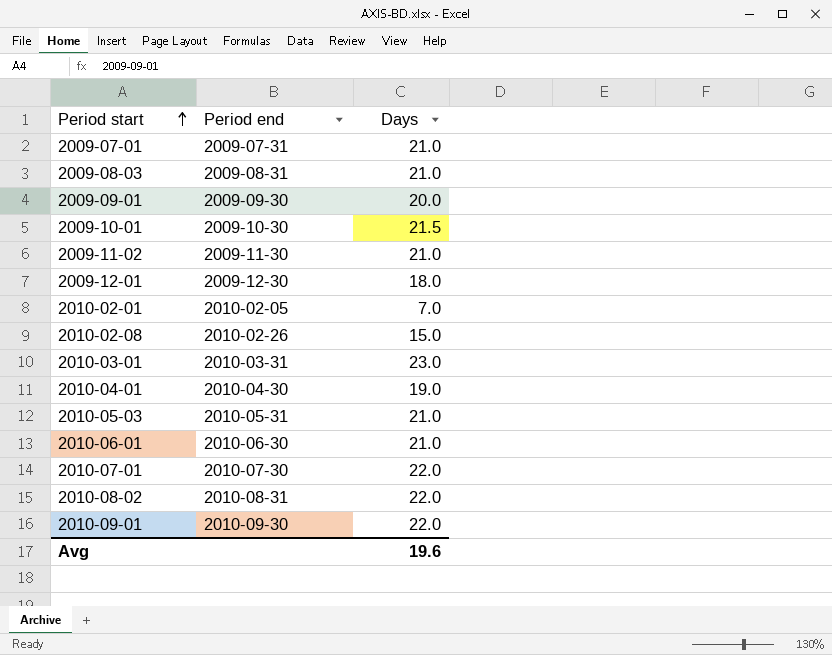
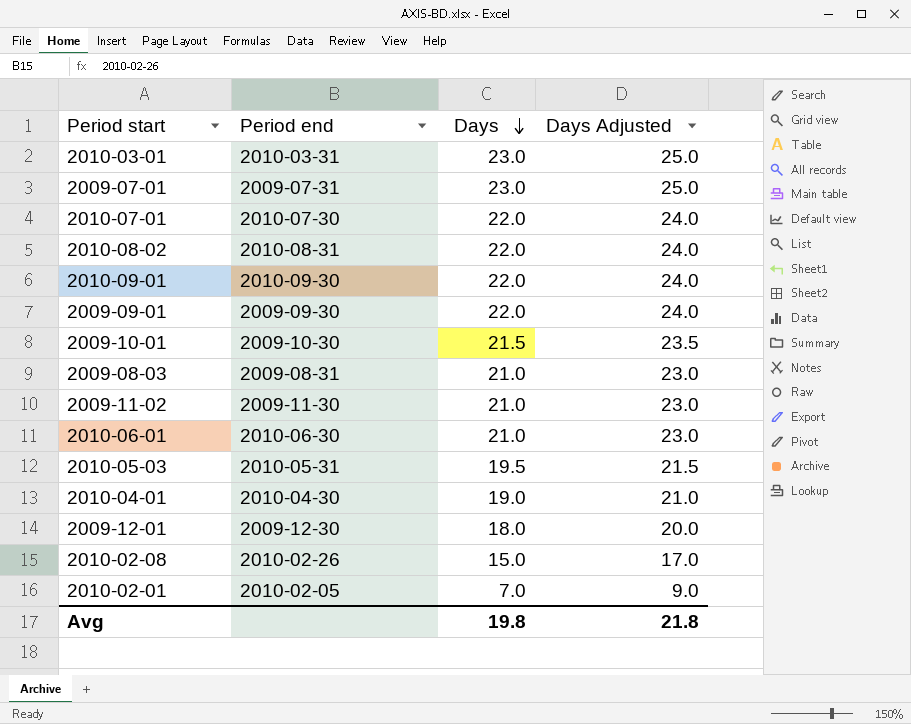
row order: Period start ascending -> Days descending
column Days Adjusted | formula: none -> [Days] + 2
2009-07-01 | Days: 21.0 -> 23.0
2009-09-01 | Days: 20.0 -> 22.0
2010-05-03 | Days: 21.0 -> 19.5
Avg | Days: 19.6 -> 19.8

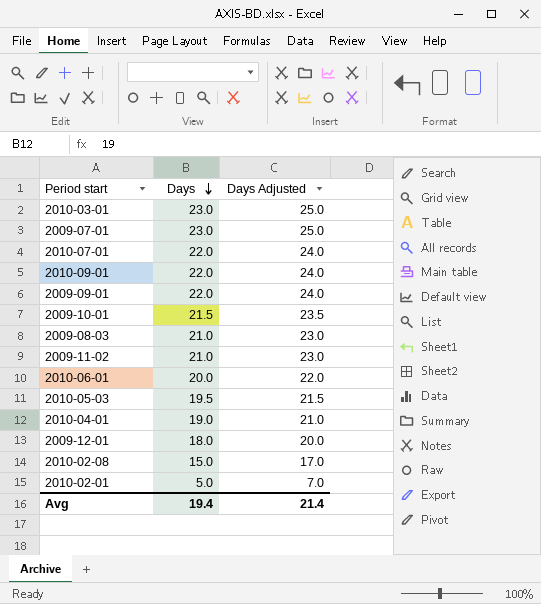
column Period end | position: 2 -> none
row 2010-08-02: 2010-08-31 | 22.0 | 24.0 -> none
2010-06-01 | Days: 21.0 -> 20.0
2010-06-01 | Days Adjusted: 23.0 -> 22.0
2010-02-01 | Days: 7.0 -> 5.0
2010-02-01 | Days Adjusted: 9.0 -> 7.0
Avg | Days: 19.8 -> 19.4
Avg | Days Adjusted: 21.8 -> 21.4

